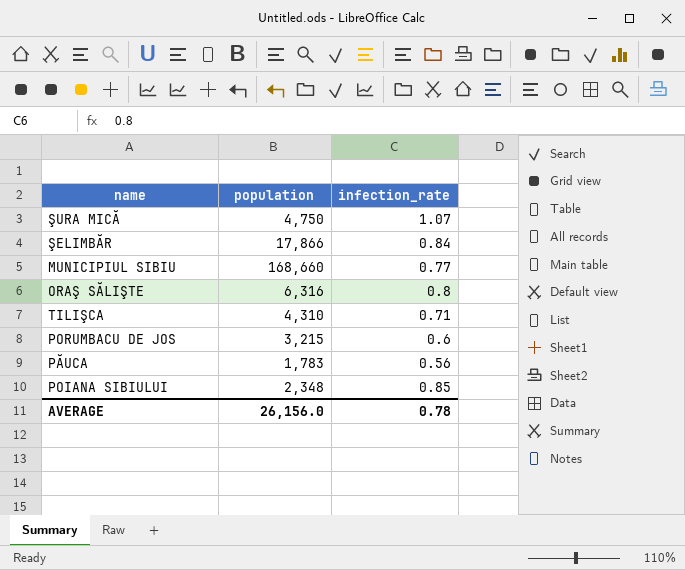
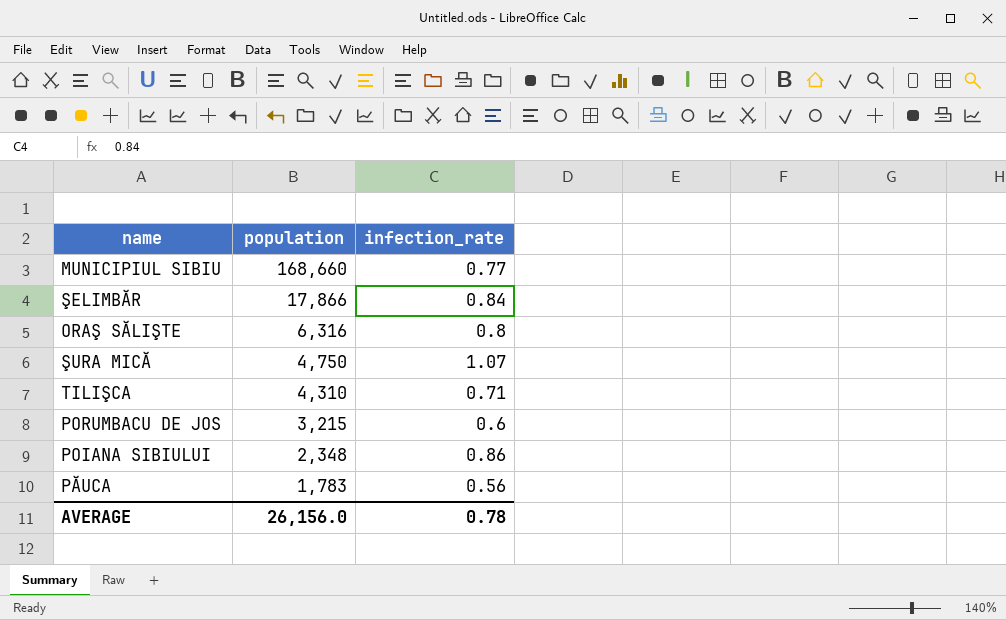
row order: none -> population descending
POIANA SIBIULUI | infection_rate: 0.85 -> 0.86

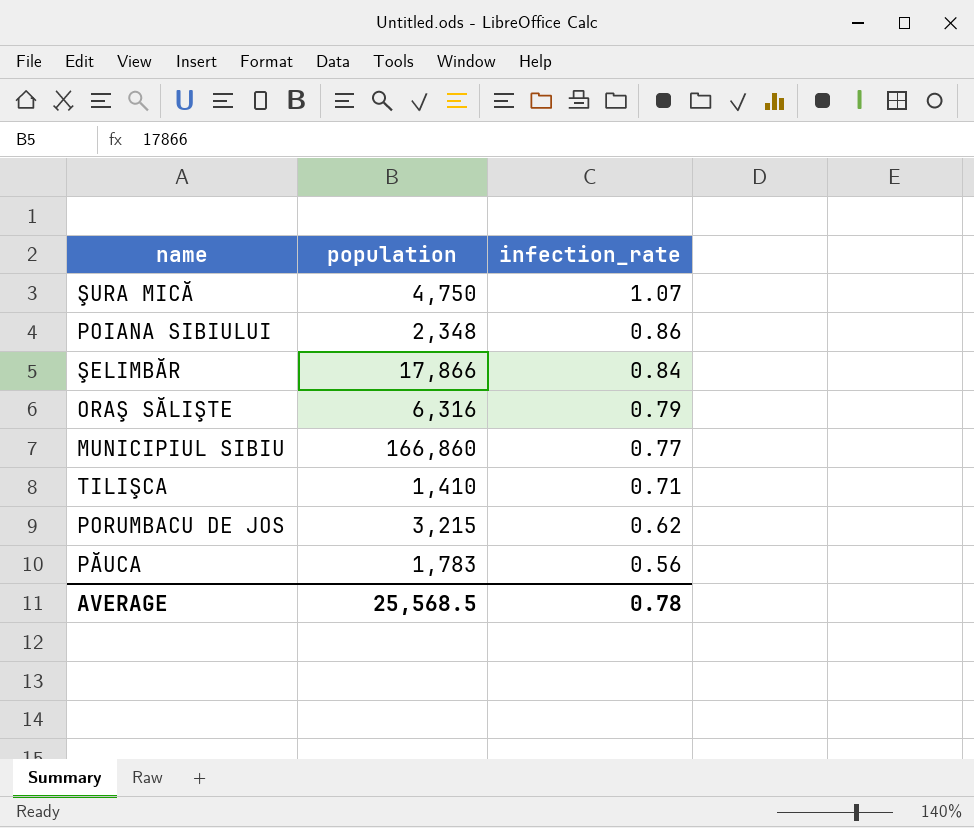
row order: population descending -> infection_rate descending
ORAŞ SĂLIŞTE | infection_rate: 0.8 -> 0.79
MUNICIPIUL SIBIU | population: 168,660 -> 166,860
TILIŞCA | population: 4,310 -> 1,410
PORUMBACU DE JOS | infection_rate: 0.6 -> 0.62
AVERAGE | population: 26,156.0 -> 25,568.5

